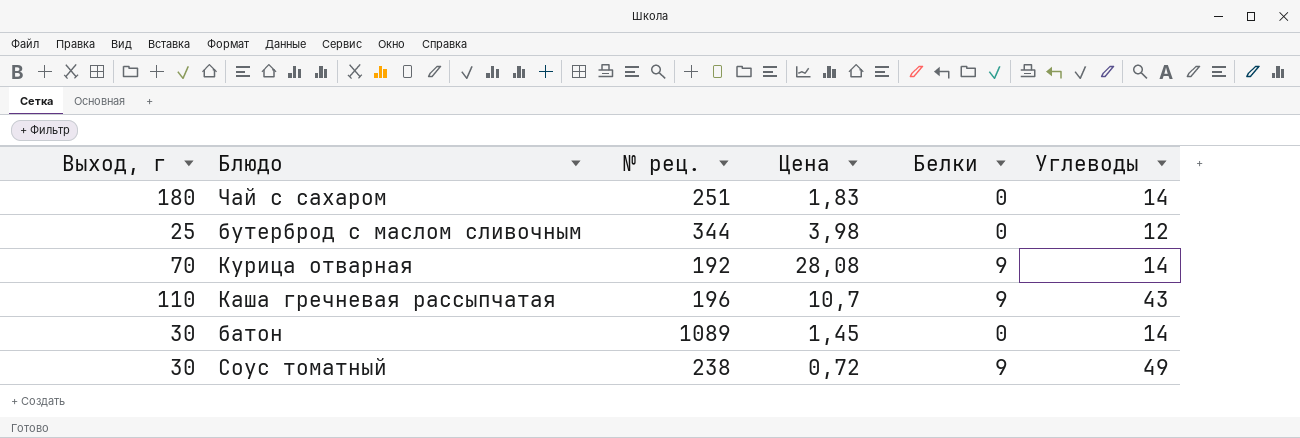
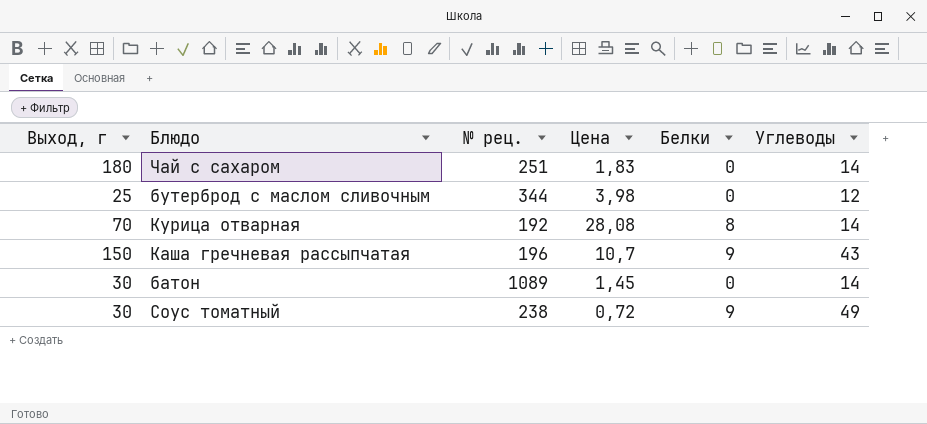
Курица отварная | Белки: 9 -> 8
Каша гречневая рассыпчатая | Выход, г: 110 -> 150

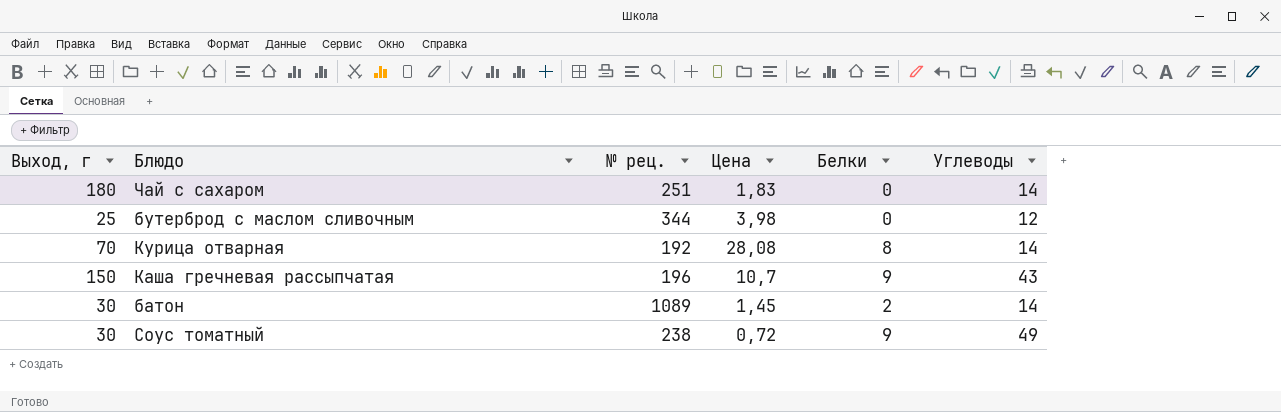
батон | Белки: 0 -> 2

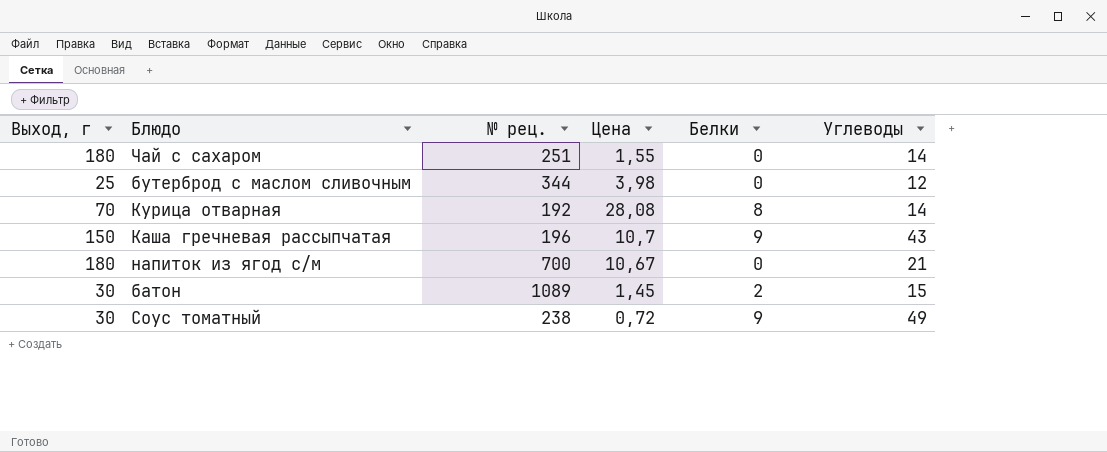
Чай с сахаром | Цена: 1,83 -> 1,55
row напиток из ягод с/м: none -> 180 | 700 | 10,67 | 0 | 21
батон | Углеводы: 14 -> 15

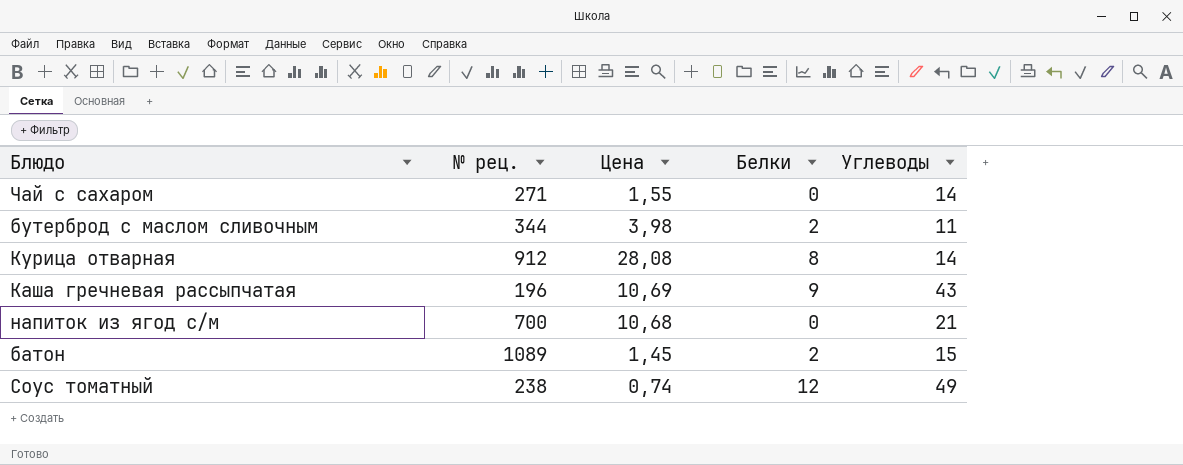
column Выход, г | position: 1 -> none
Чай с сахаром | № рец.: 251 -> 271
бутерброд с маслом сливочным | Белки: 0 -> 2
бутерброд с маслом сливочным | Углеводы: 12 -> 11
Курица отварная | № рец.: 192 -> 912
Каша гречневая рассыпчатая | Цена: 10,7 -> 10,69
напиток из ягод с/м | Цена: 10,67 -> 10,68
Соус томатный | Цена: 0,72 -> 0,74
Соус томатный | Белки: 9 -> 12

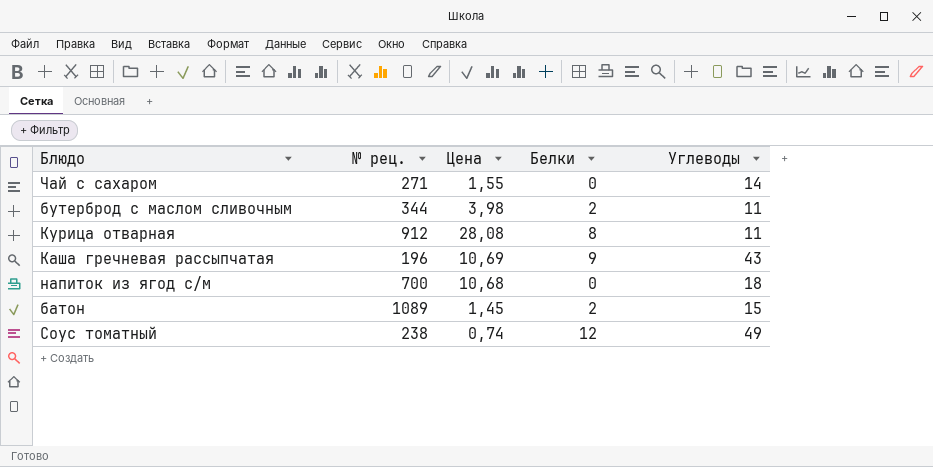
Курица отварная | Углеводы: 14 -> 11
напиток из ягод с/м | Углеводы: 21 -> 18

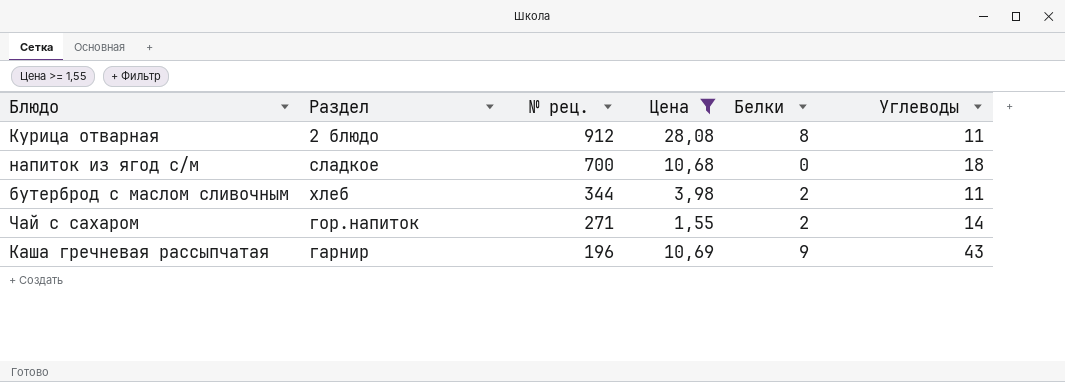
filter: none -> Цена >= 1,55
row order: none -> № рец. descending
column Раздел | position: none -> 2
Чай с сахаром | Белки: 0 -> 2

